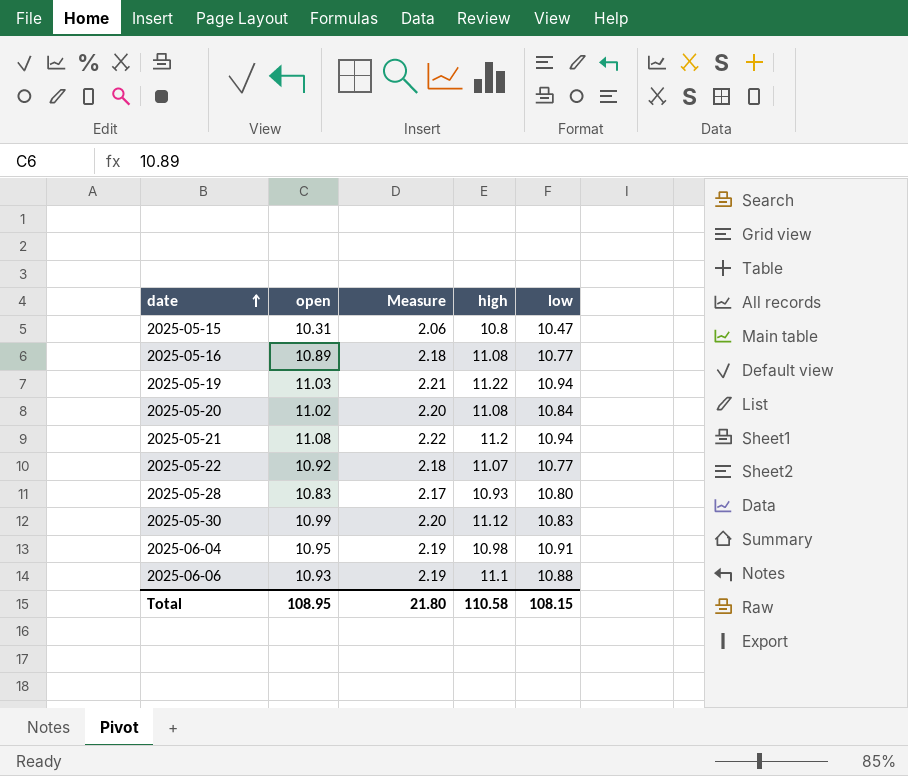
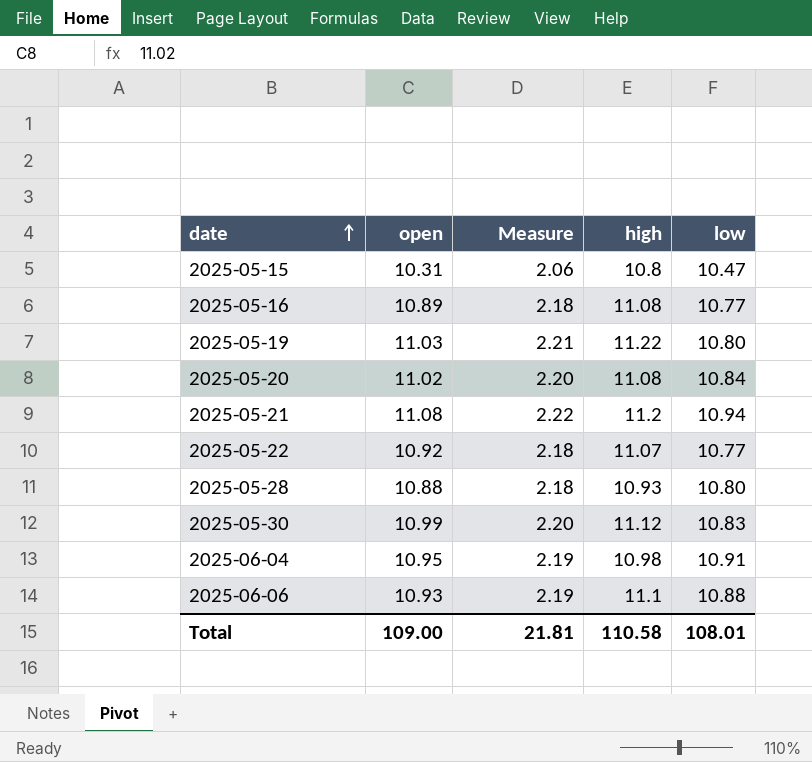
2025-05-19 | low: 10.94 -> 10.80
2025-05-28 | open: 10.83 -> 10.88
2025-05-28 | Measure: 2.17 -> 2.18
Total | open: 108.95 -> 109.00
Total | Measure: 21.80 -> 21.81
Total | low: 108.15 -> 108.01

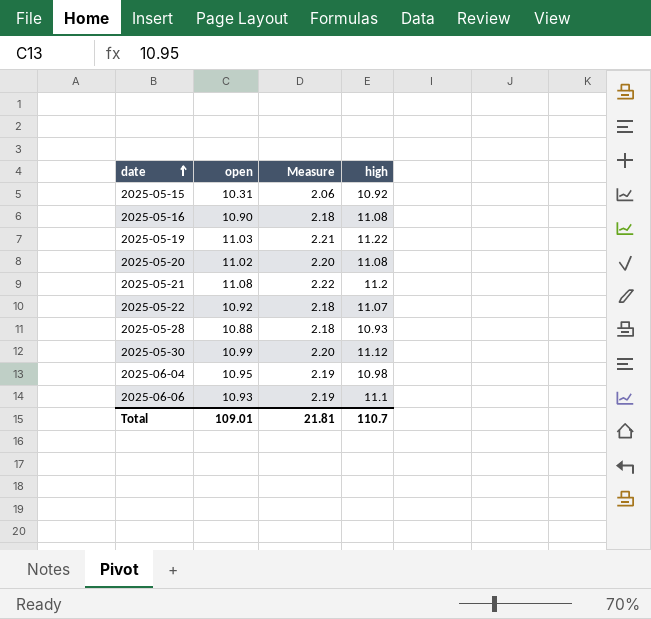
column low | position: 5 -> none
2025-05-15 | high: 10.8 -> 10.92
2025-05-16 | open: 10.89 -> 10.90
Total | open: 109.00 -> 109.01
Total | high: 110.58 -> 110.7

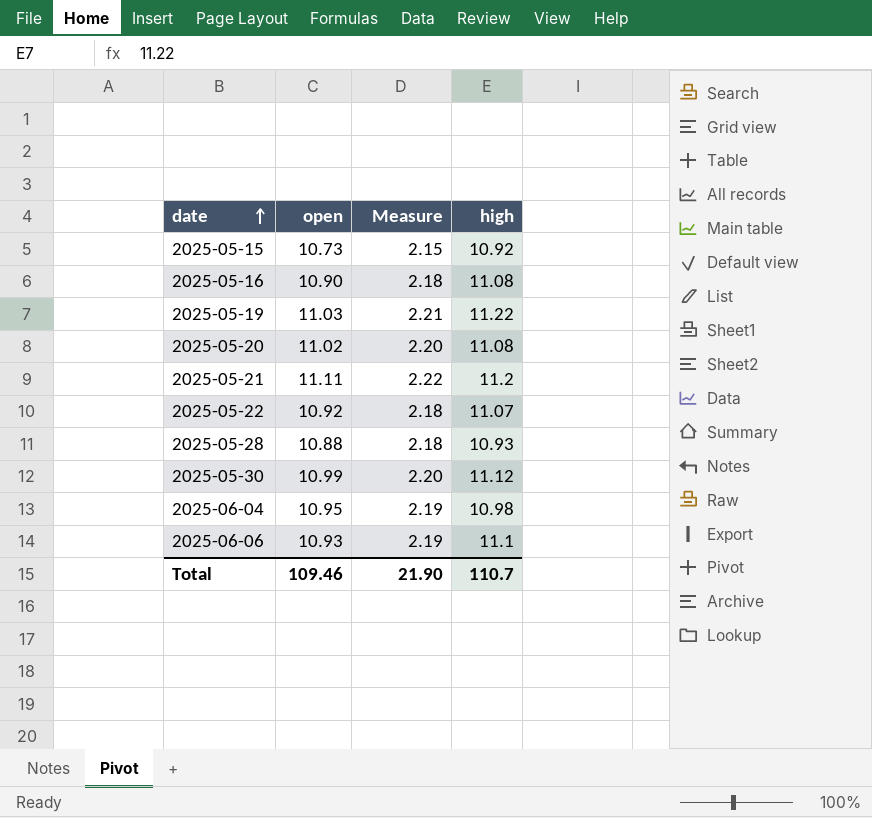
2025-05-15 | open: 10.31 -> 10.73
2025-05-15 | Measure: 2.06 -> 2.15
2025-05-21 | open: 11.08 -> 11.11
Total | open: 109.01 -> 109.46
Total | Measure: 21.81 -> 21.90

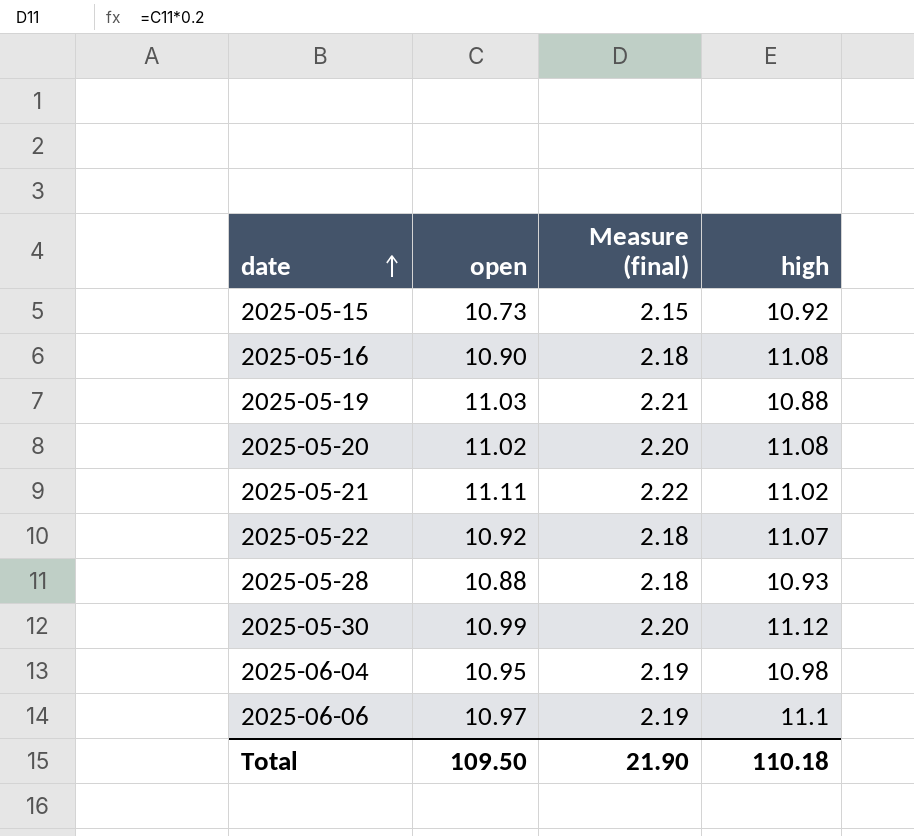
column name: Measure -> Measure (final)
2025-05-19 | high: 11.22 -> 10.88
2025-05-21 | high: 11.2 -> 11.02
2025-06-06 | open: 10.93 -> 10.97
Total | open: 109.46 -> 109.50
Total | high: 110.7 -> 110.18

